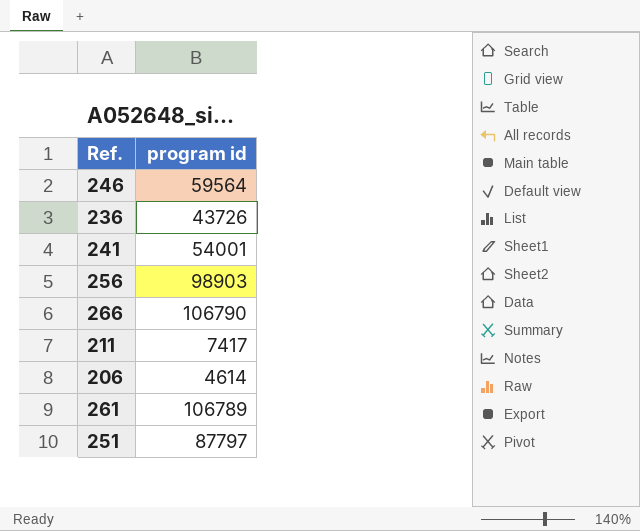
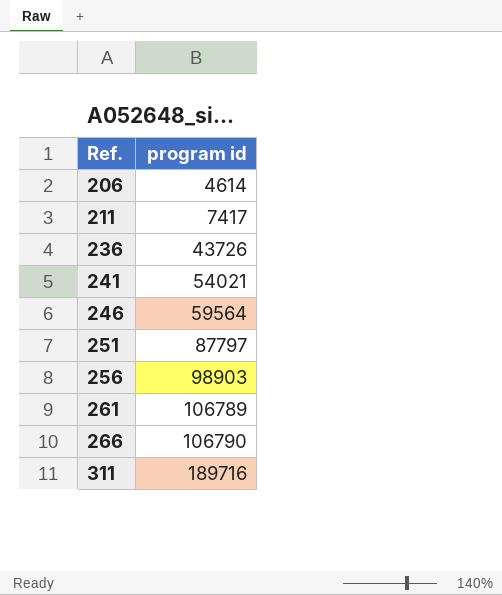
row order: none -> Ref. ascending
241 | program id: 54001 -> 54021
row 311: none -> 189716

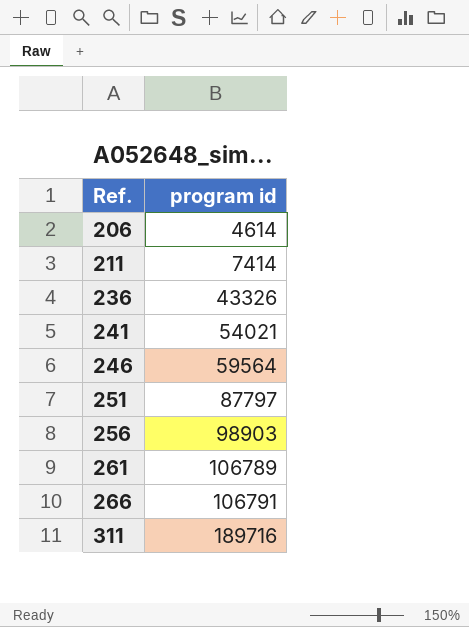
211 | program id: 7417 -> 7414
236 | program id: 43726 -> 43326
266 | program id: 106790 -> 106791

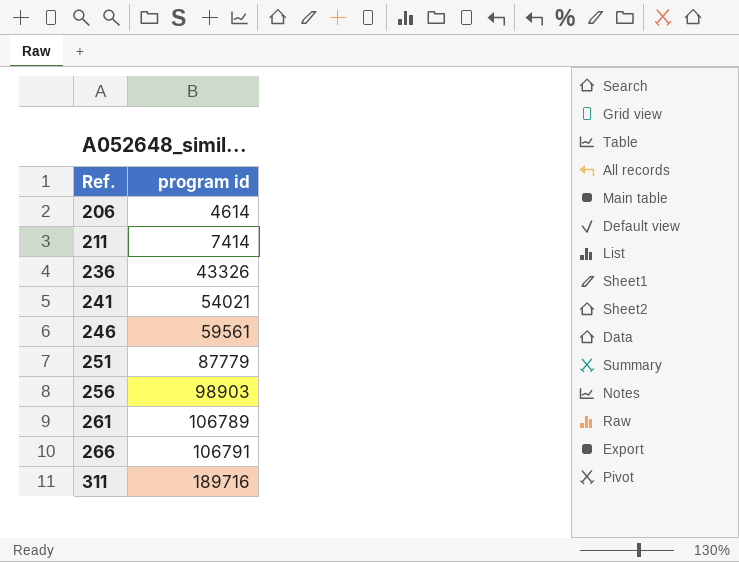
246 | program id: 59564 -> 59561
251 | program id: 87797 -> 87779

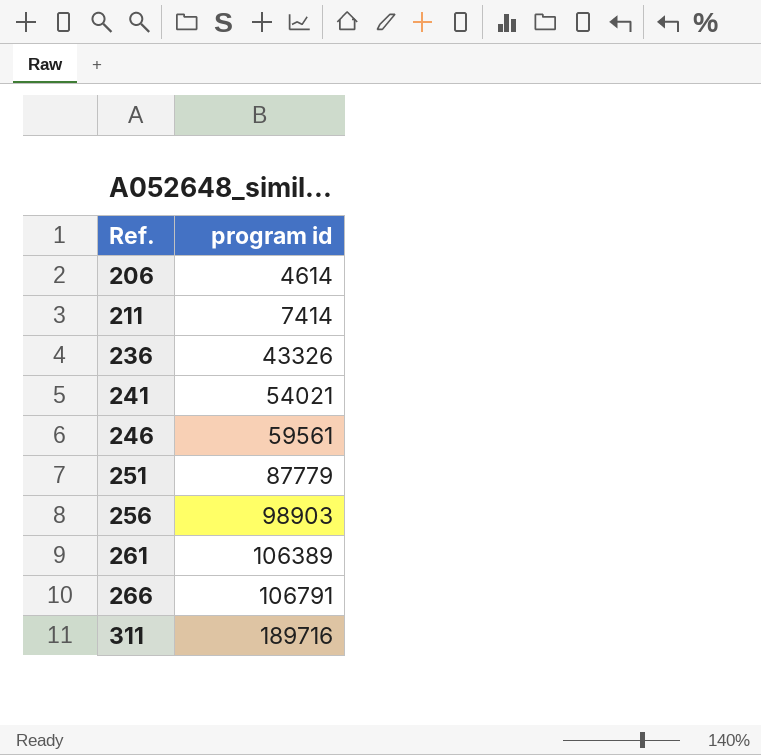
261 | program id: 106789 -> 106389

